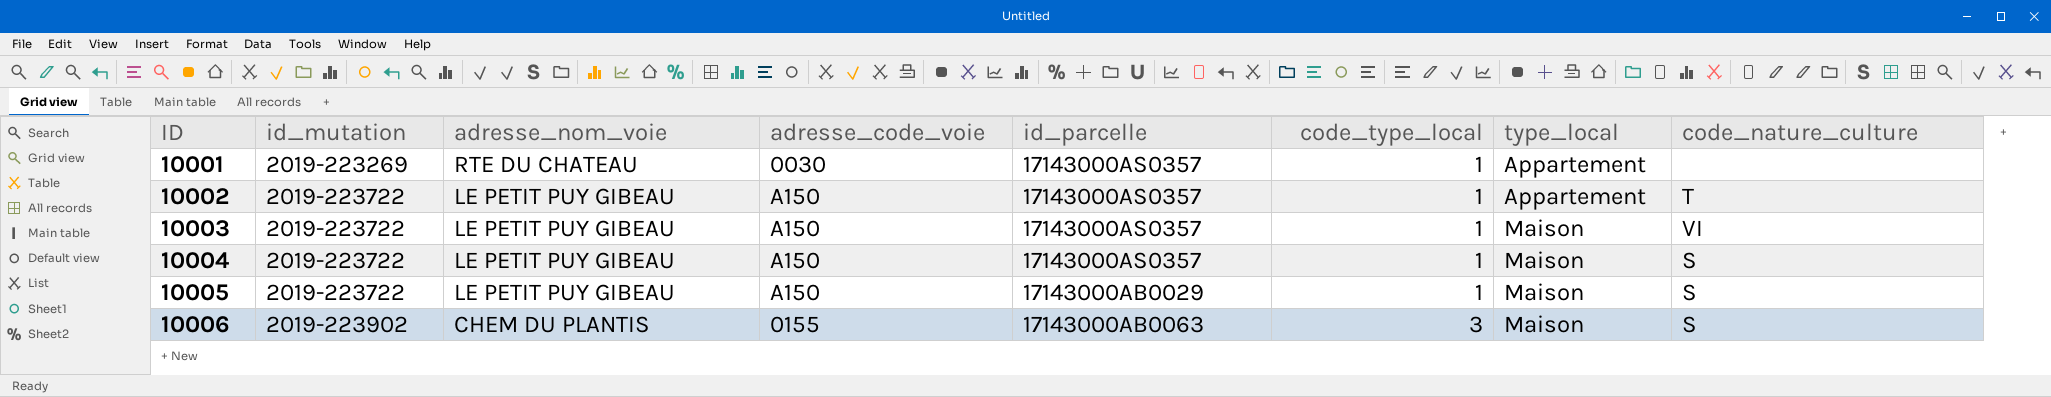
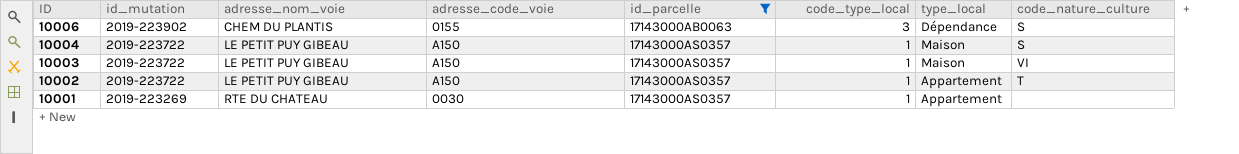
filter: none -> id_parcelle != 17143000AB0029
row order: ID ascending -> ID descending
10006 | type_local: Maison -> Dépendance

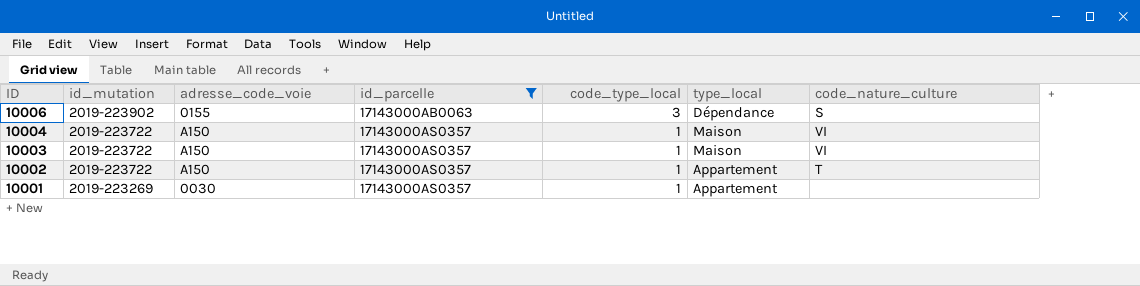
column adresse_nom_voie | position: 3 -> none
10004 | code_nature_culture: S -> VI

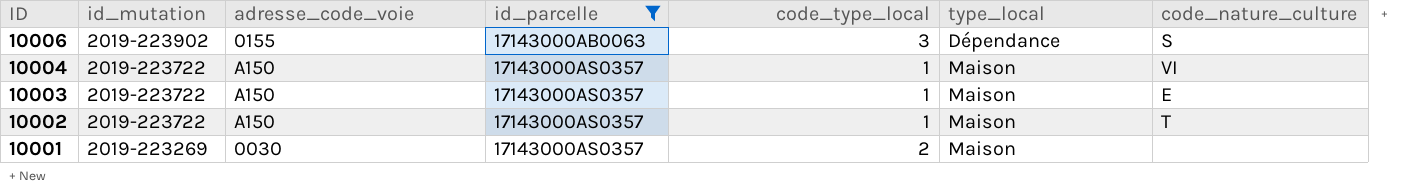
10003 | code_nature_culture: VI -> E
10002 | type_local: Appartement -> Maison
10001 | code_type_local: 1 -> 2
10001 | type_local: Appartement -> Maison

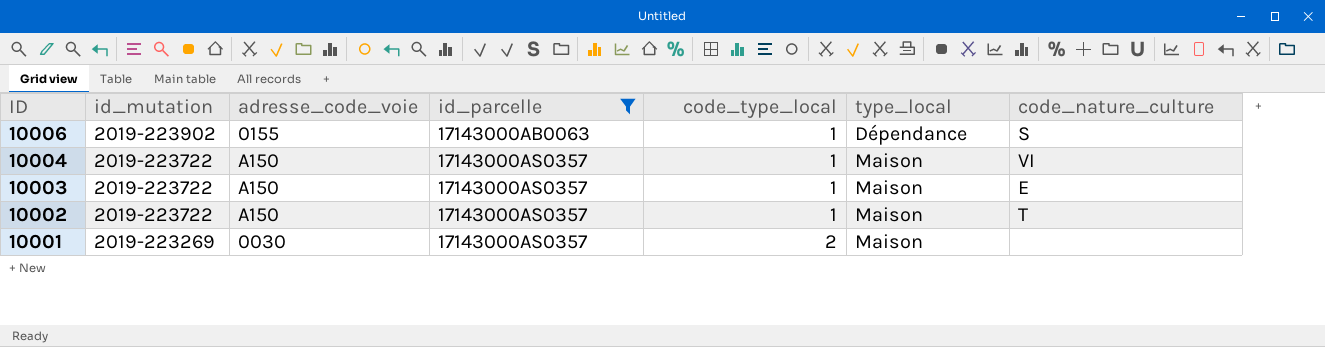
10006 | code_type_local: 3 -> 1

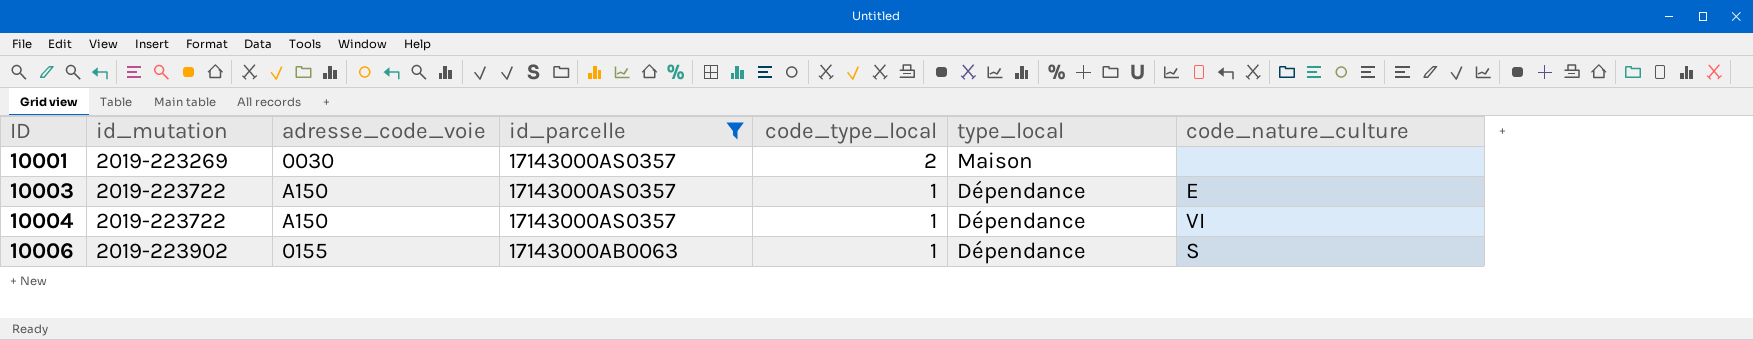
row order: ID descending -> ID ascending
row 10002: 2019-223722 | A150 | 17143000AS0357 | 1 | Maison | T -> none
10003 | type_local: Maison -> Dépendance
10004 | type_local: Maison -> Dépendance

